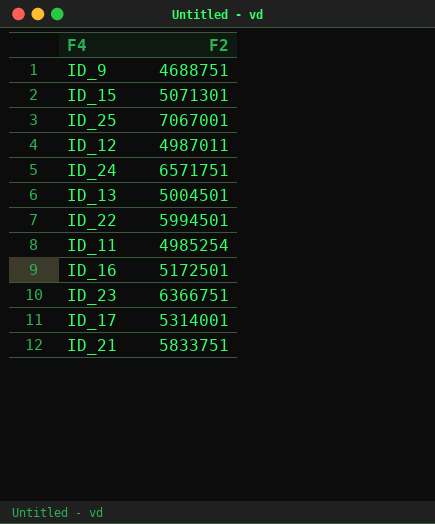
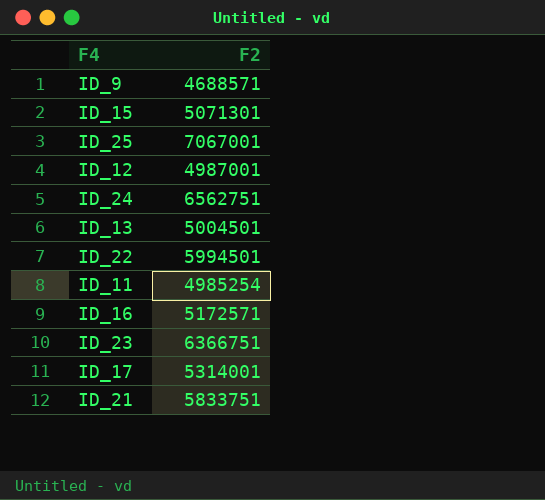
ID_9 | F2: 4688751 -> 4688571
ID_12 | F2: 4987011 -> 4987001
ID_24 | F2: 6571751 -> 6562751
ID_16 | F2: 5172501 -> 5172571

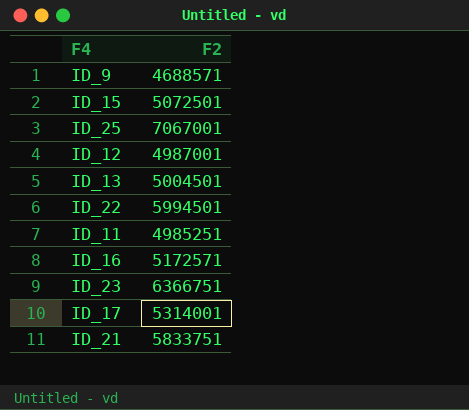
row ID_24: 6562751 -> none
ID_15 | F2: 5071301 -> 5072501
ID_11 | F2: 4985254 -> 4985251

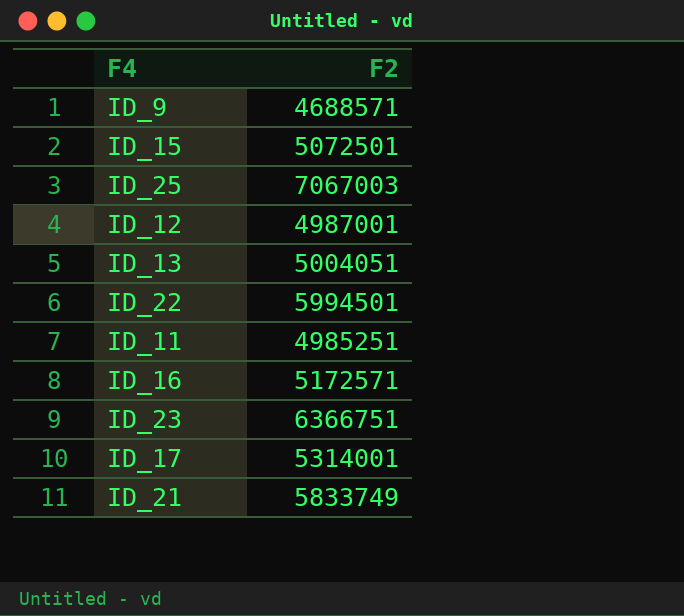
ID_25 | F2: 7067001 -> 7067003
ID_13 | F2: 5004501 -> 5004051
ID_21 | F2: 5833751 -> 5833749

